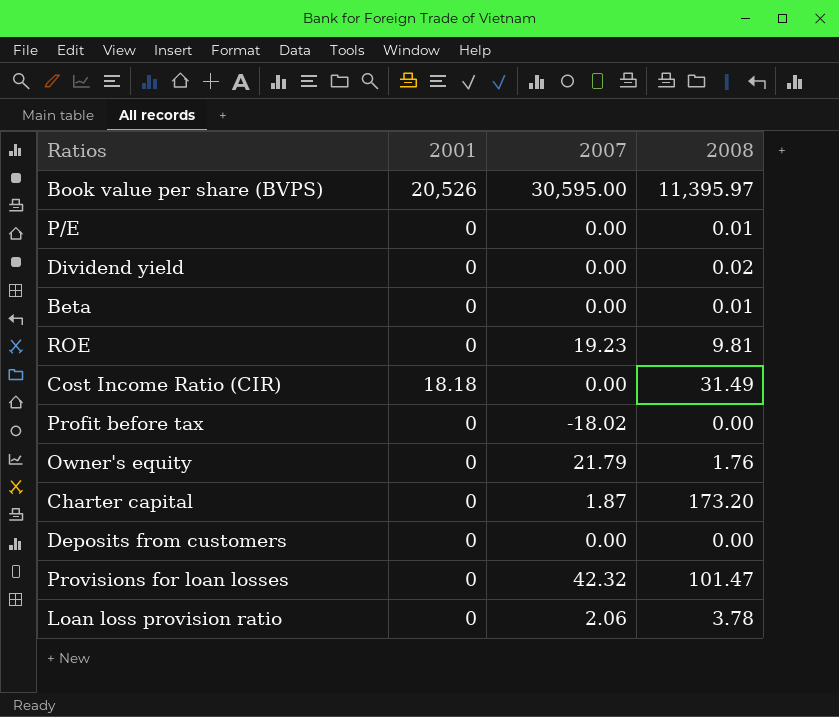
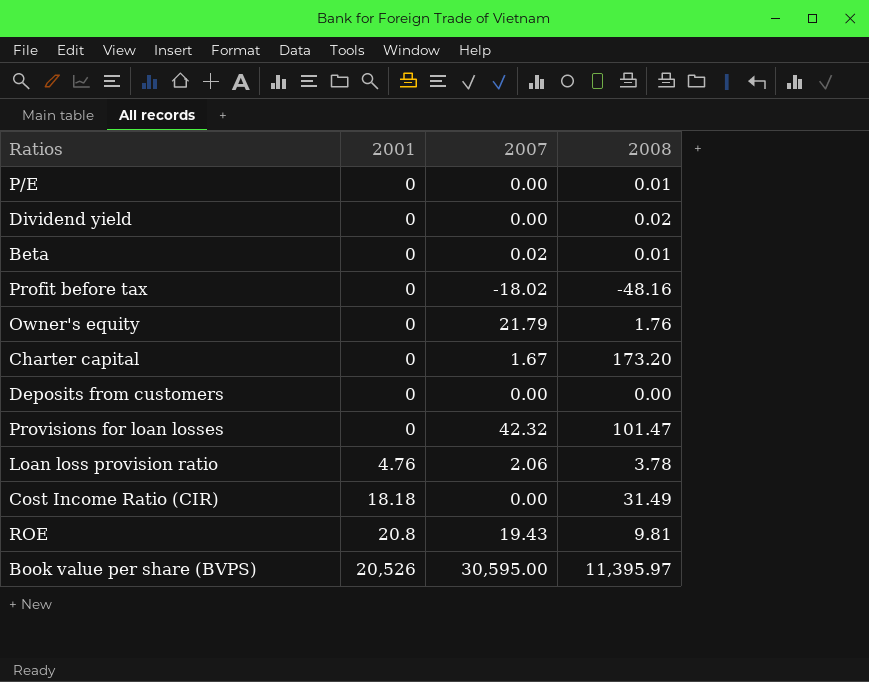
row order: none -> 2001 ascending
Beta | 2007: 0.00 -> 0.02
Profit before tax | 2008: 0.00 -> -48.16
Charter capital | 2007: 1.87 -> 1.67
Loan loss provision ratio | 2001: 0 -> 4.76
ROE | 2001: 0 -> 20.8
ROE | 2007: 19.23 -> 19.43

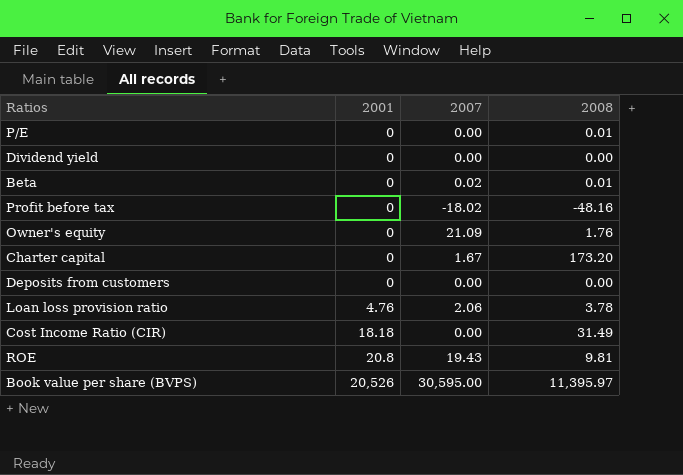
row Provisions for loan losses: 0 | 42.32 | 101.47 -> none
Dividend yield | 2008: 0.02 -> 0.00
Owner's equity | 2007: 21.79 -> 21.09

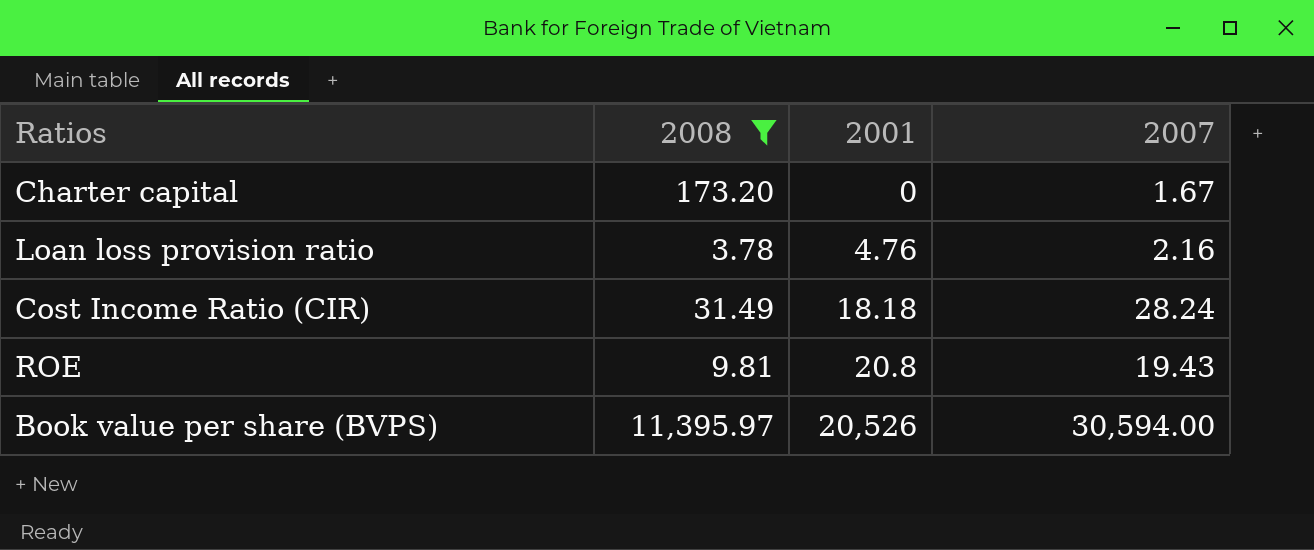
filter: none -> 2008 >= 3.78
column 2008 | position: 4 -> 2
Loan loss provision ratio | 2007: 2.06 -> 2.16
Cost Income Ratio (CIR) | 2007: 0.00 -> 28.24
Book value per share (BVPS) | 2007: 30,595.00 -> 30,594.00

